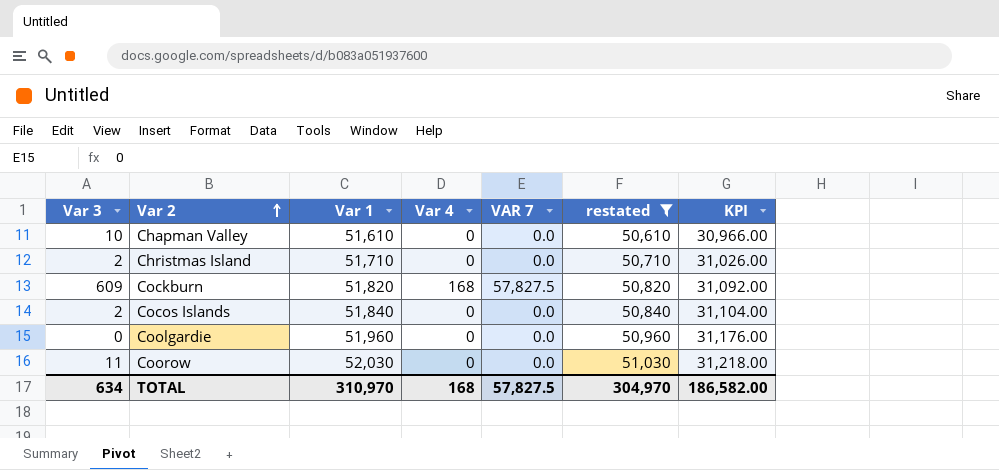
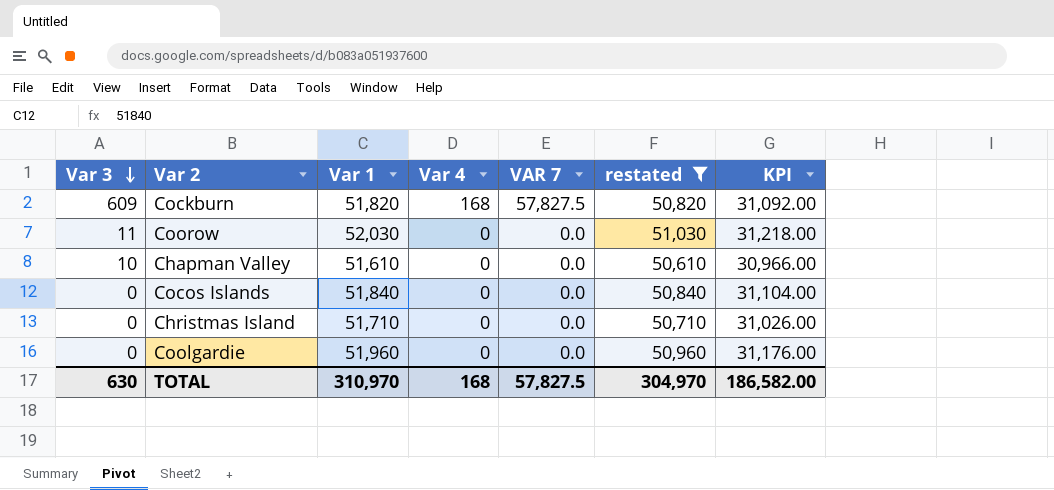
row order: Var 2 ascending -> Var 3 descending
Cocos Islands | Var 3: 2 -> 0
Christmas Island | Var 3: 2 -> 0
TOTAL | Var 3: 634 -> 630

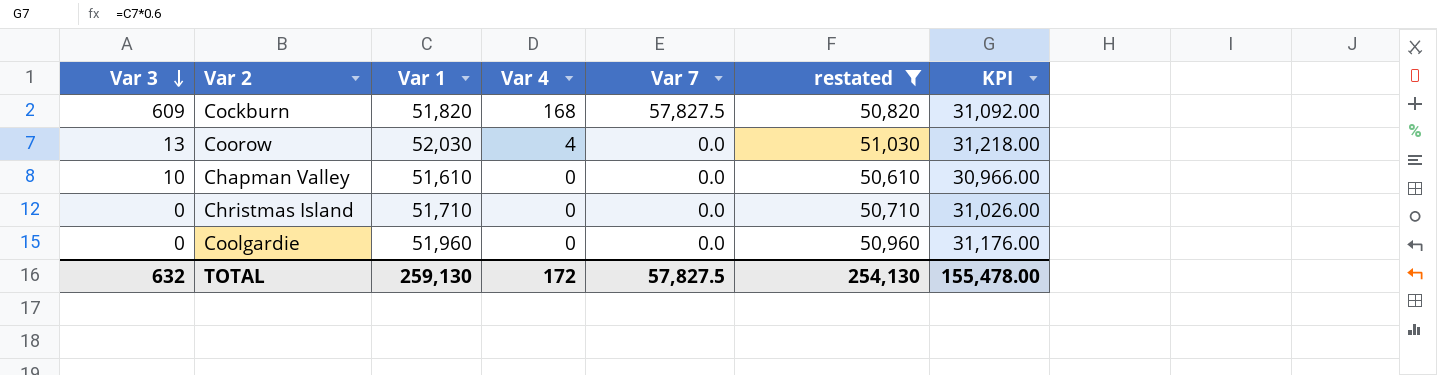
column name: VAR 7 -> Var 7
row Cocos Islands: 0 | 51,840 | 0 | 0.0 | 50,840 | 31,104.00 -> none
Coorow | Var 3: 11 -> 13
Coorow | Var 4: 0 -> 4
TOTAL | Var 3: 630 -> 632
TOTAL | Var 1: 310,970 -> 259,130
TOTAL | Var 4: 168 -> 172
TOTAL | restated: 304,970 -> 254,130
TOTAL | KPI: 186,582.00 -> 155,478.00

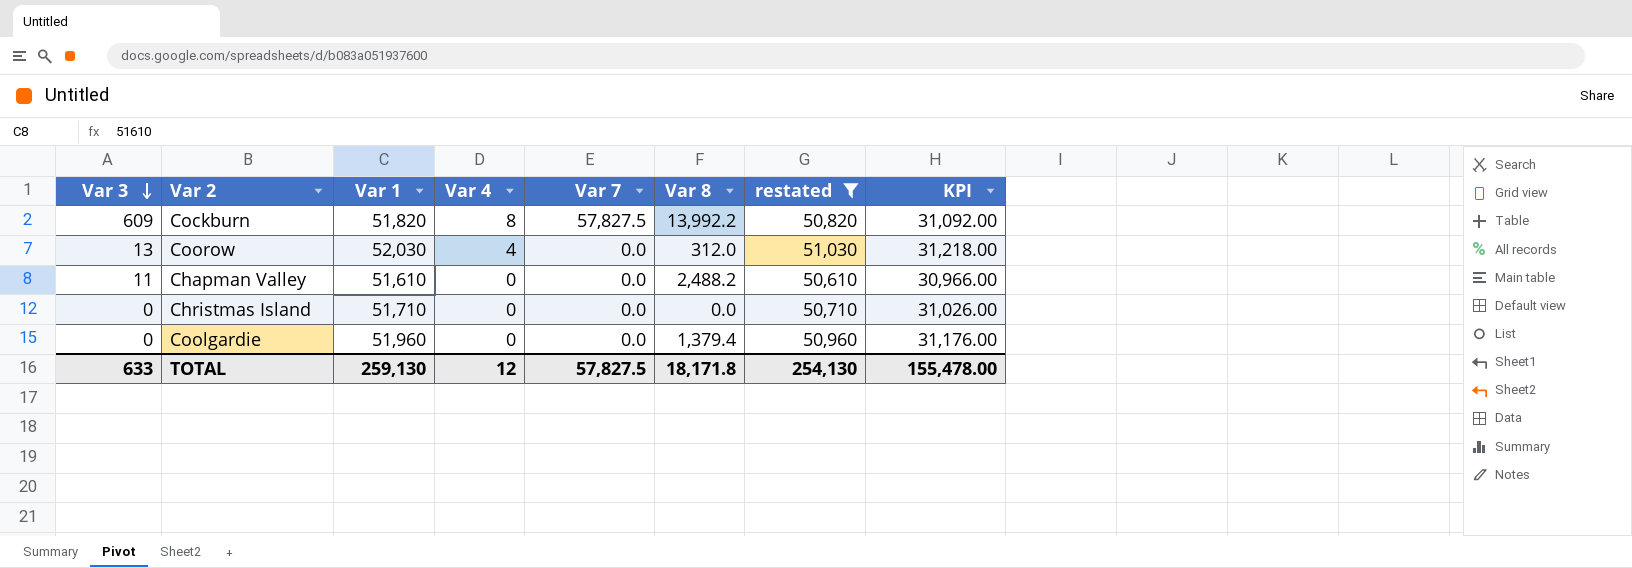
column Var 8 | position: none -> 6
Cockburn | Var 4: 168 -> 8
Chapman Valley | Var 3: 10 -> 11
TOTAL | Var 3: 632 -> 633
TOTAL | Var 4: 172 -> 12

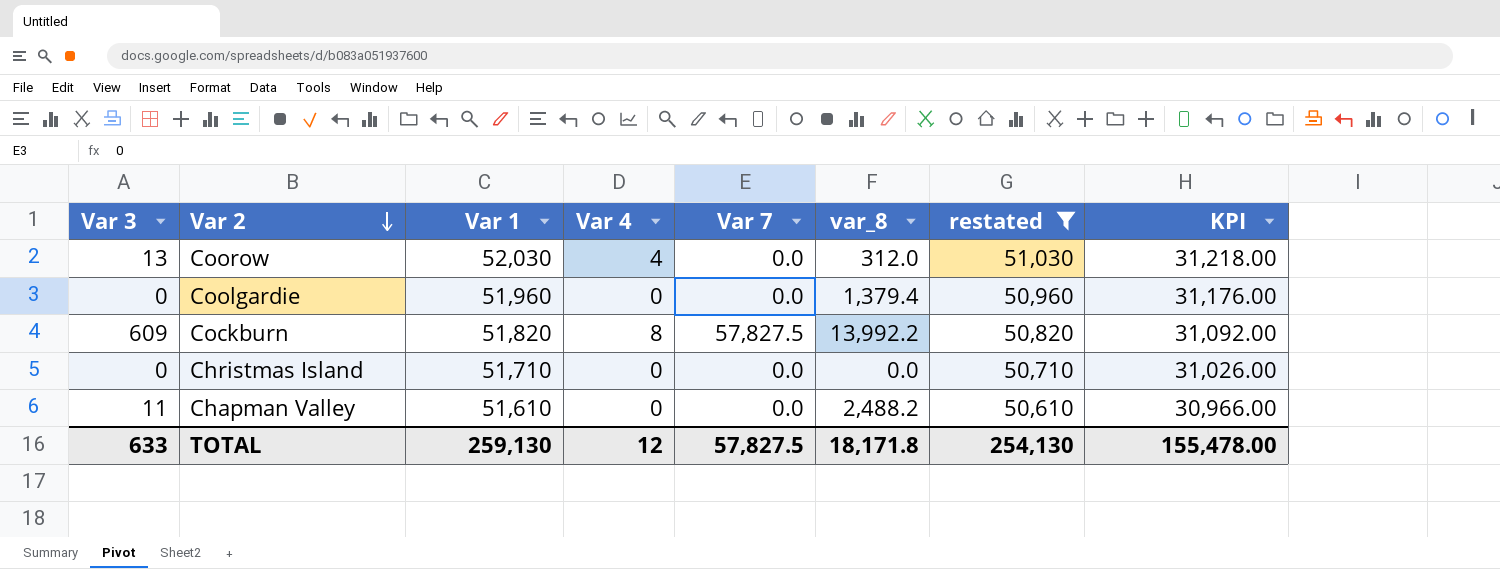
row order: Var 3 descending -> Var 2 descending
column name: Var 8 -> var_8

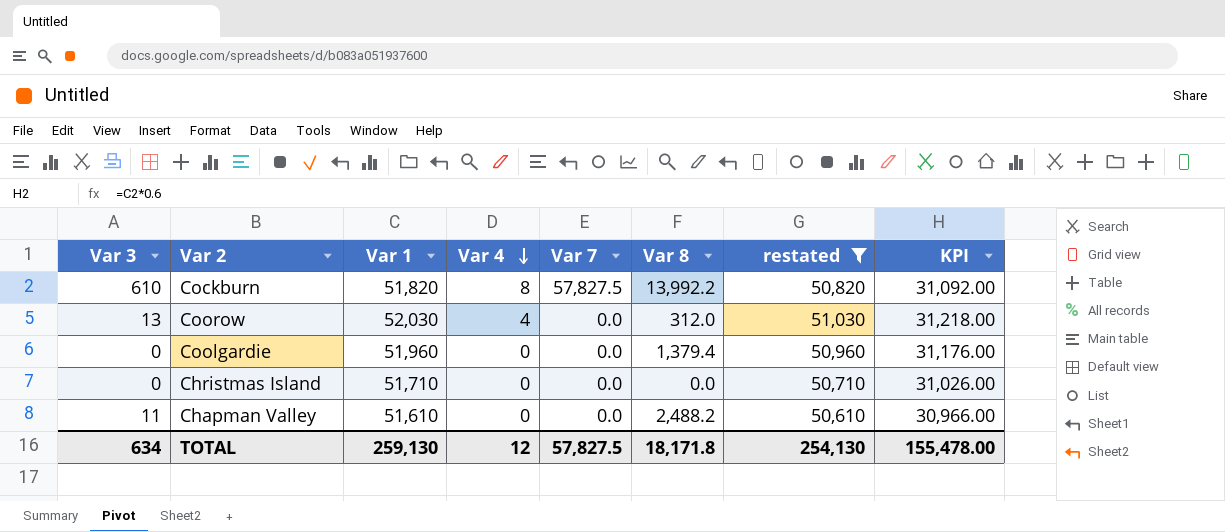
row order: Var 2 descending -> Var 4 descending
column name: var_8 -> Var 8
Cockburn | Var 3: 609 -> 610
TOTAL | Var 3: 633 -> 634

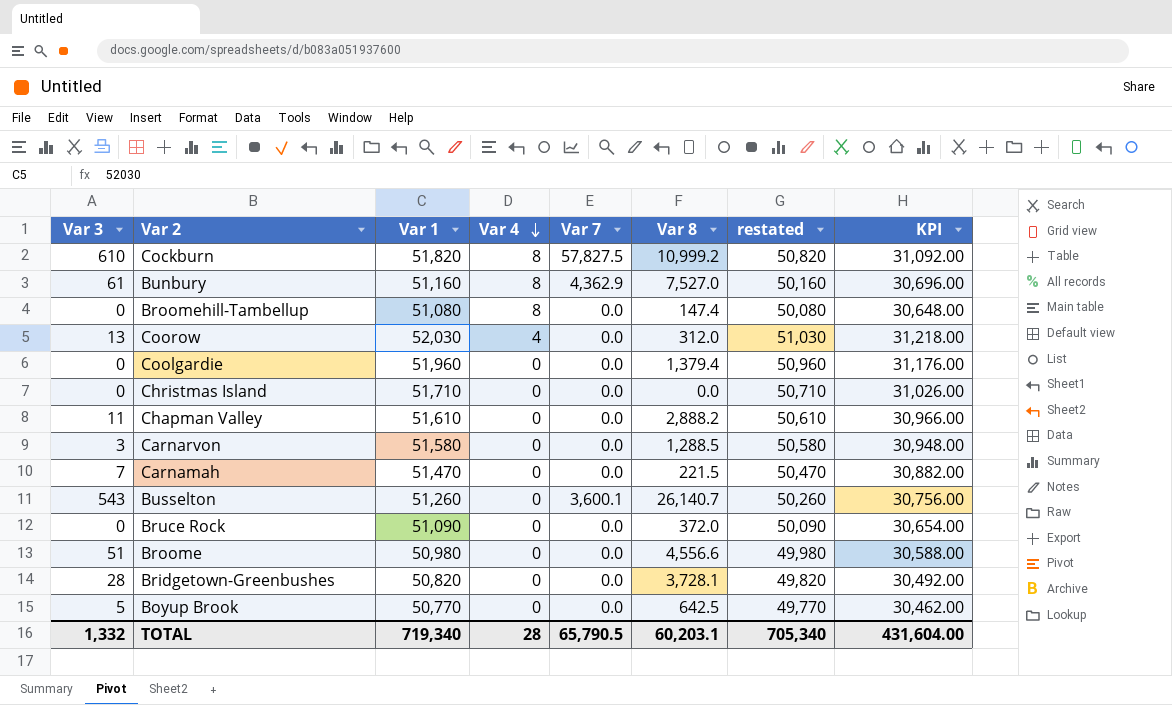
filter: restated >= 50,610 -> none
Cockburn | Var 8: 13,992.2 -> 10,999.2
Chapman Valley | Var 8: 2,488.2 -> 2,888.2
TOTAL | Var 3: 634 -> 1,332
TOTAL | Var 1: 259,130 -> 719,340
TOTAL | Var 4: 12 -> 28
TOTAL | Var 7: 57,827.5 -> 65,790.5
TOTAL | Var 8: 18,171.8 -> 60,203.1
TOTAL | restated: 254,130 -> 705,340
TOTAL | KPI: 155,478.00 -> 431,604.00

